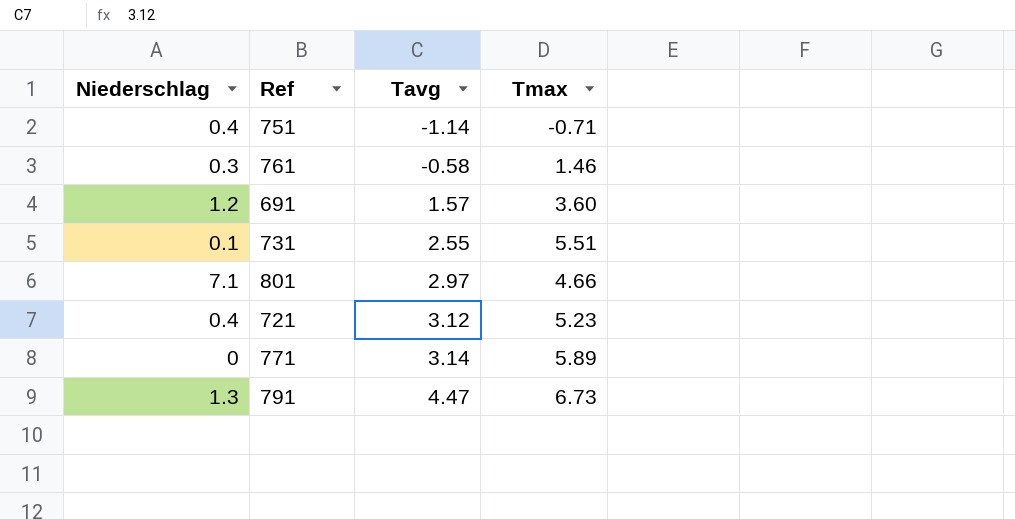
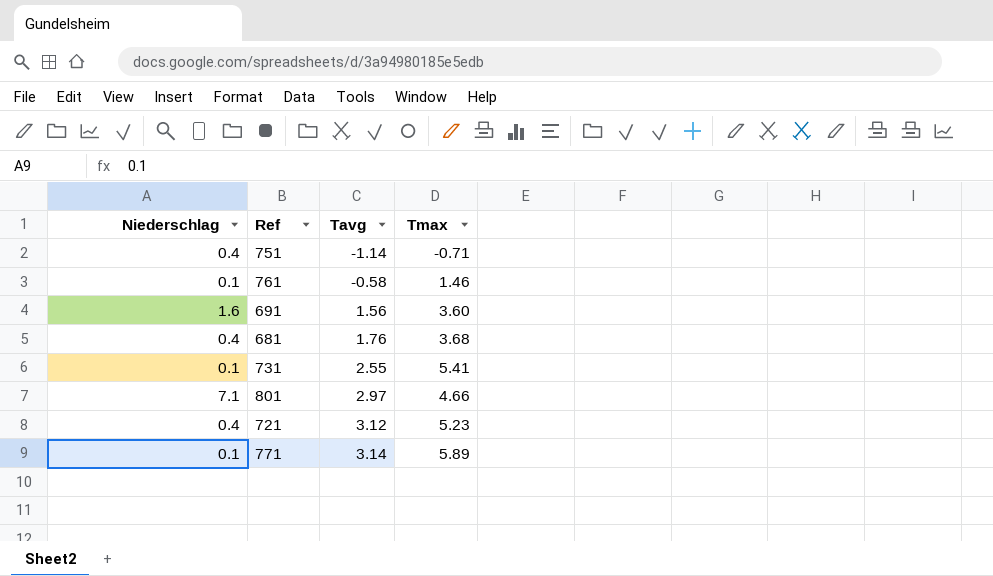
row 791: 1.3 | 4.47 | 6.73 -> none
761 | Niederschlag: 0.3 -> 0.1
691 | Niederschlag: 1.2 -> 1.6
691 | Tavg: 1.57 -> 1.56
row 681: none -> 0.4 | 1.76 | 3.68
731 | Tmax: 5.51 -> 5.41
771 | Niederschlag: 0 -> 0.1

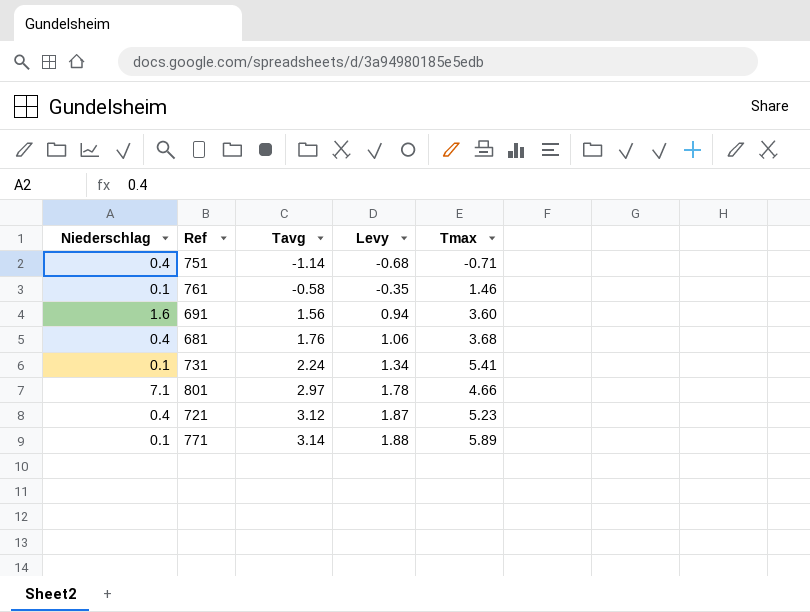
column Levy | formula: none -> [Tavg] * 0.6
731 | Tavg: 2.55 -> 2.24

